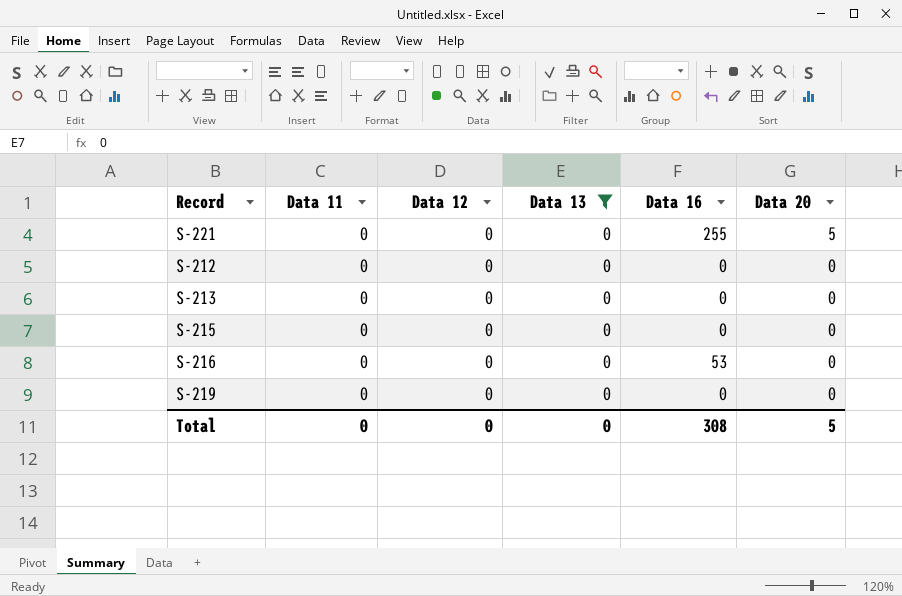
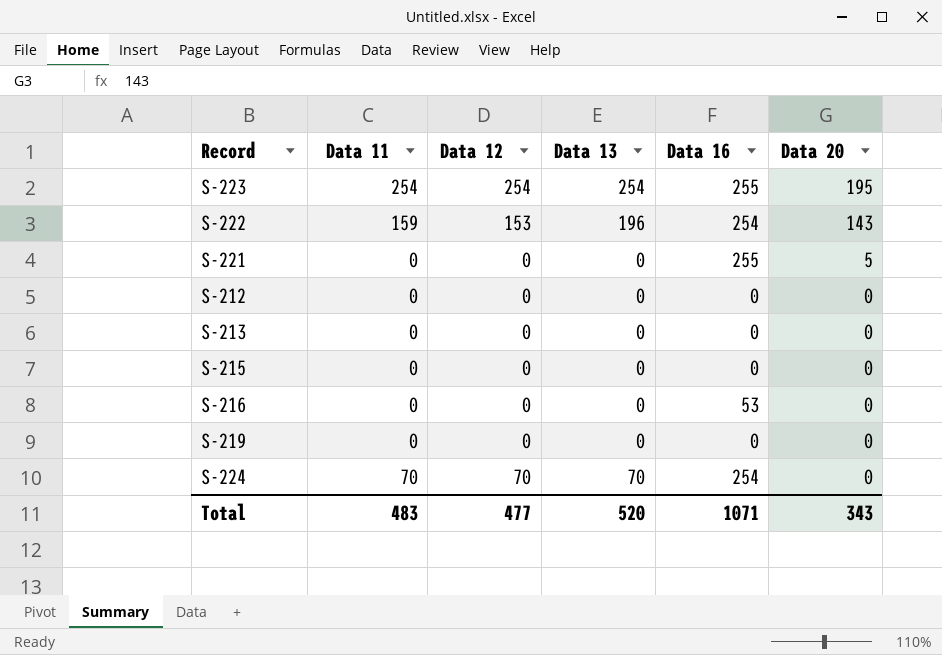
filter: Data 13 = 0 -> none
Total | Data 11: 0 -> 483
Total | Data 12: 0 -> 477
Total | Data 13: 0 -> 520
Total | Data 16: 308 -> 1071
Total | Data 20: 5 -> 343

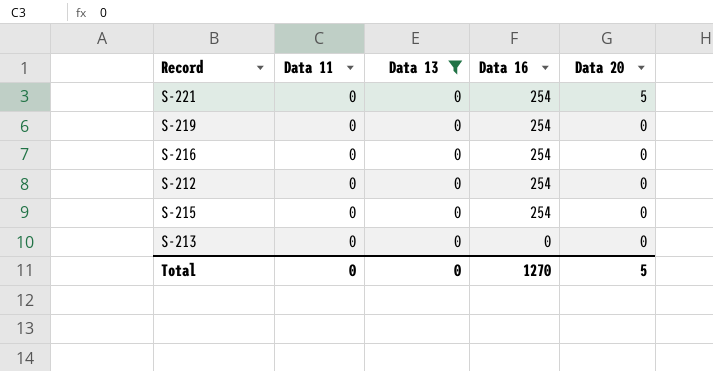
filter: none -> Data 13 = 0
row order: Data 20 descending -> Data 16 descending
column Data 12 | position: 3 -> none
S-221 | Data 16: 255 -> 254
S-219 | Data 16: 0 -> 254
S-216 | Data 16: 53 -> 254
S-212 | Data 16: 0 -> 254
S-215 | Data 16: 0 -> 254
Total | Data 11: 483 -> 0
Total | Data 13: 520 -> 0
Total | Data 16: 1071 -> 1270
Total | Data 20: 343 -> 5

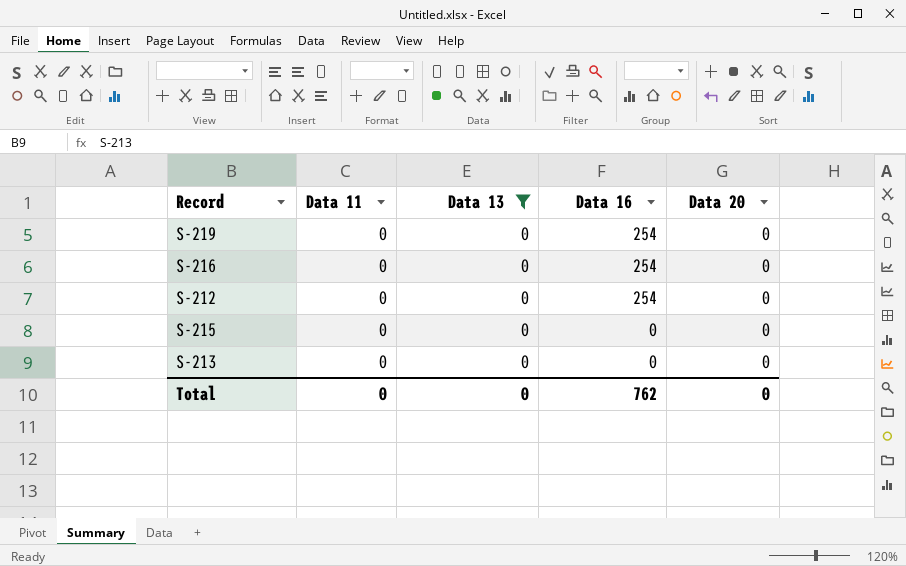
row S-221: 0 | 0 | 254 | 5 -> none
S-215 | Data 16: 254 -> 0
Total | Data 16: 1270 -> 762
Total | Data 20: 5 -> 0

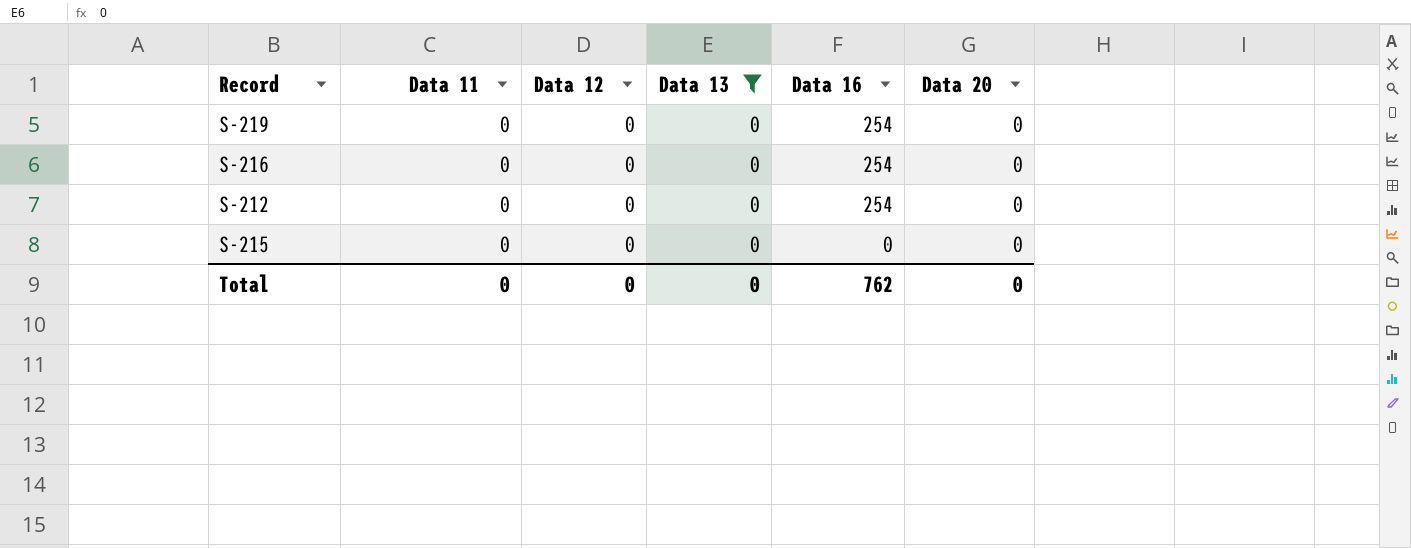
column Data 12 | position: none -> 3
row S-213: 0 | 0 | 0 | 0 -> none

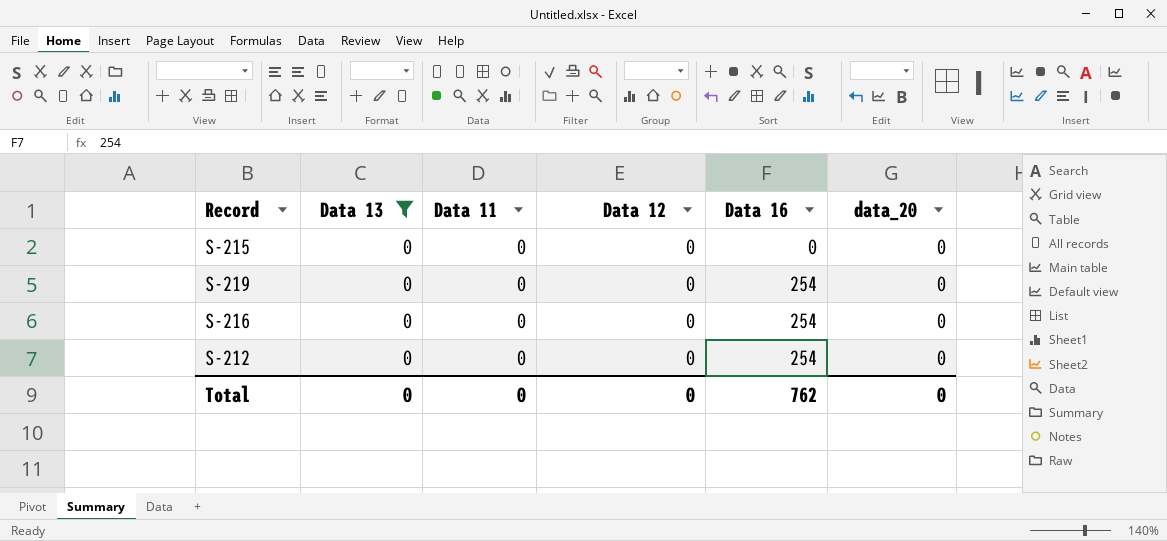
row order: Data 16 descending -> Data 16 ascending
column Data 13 | position: 4 -> 2
column name: Data 20 -> data_20

